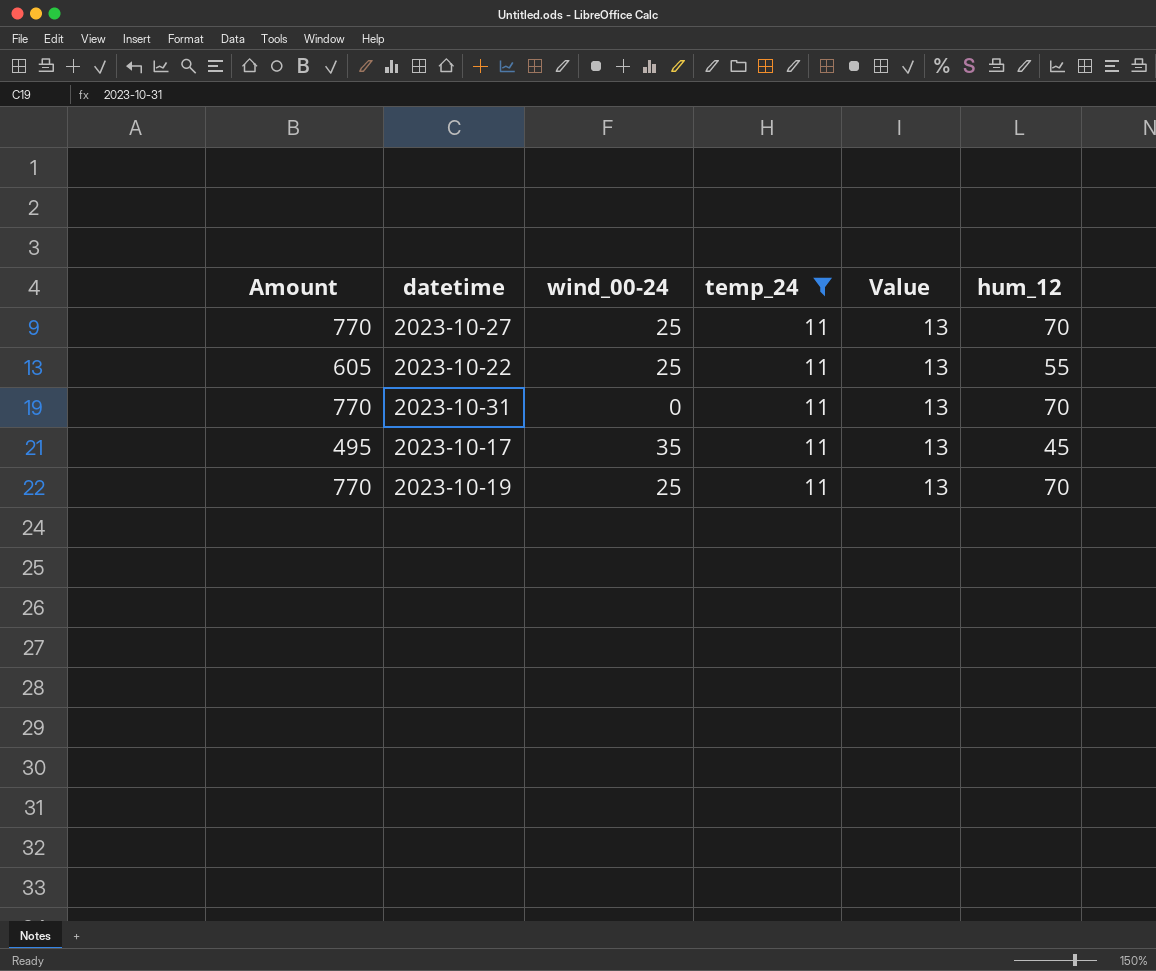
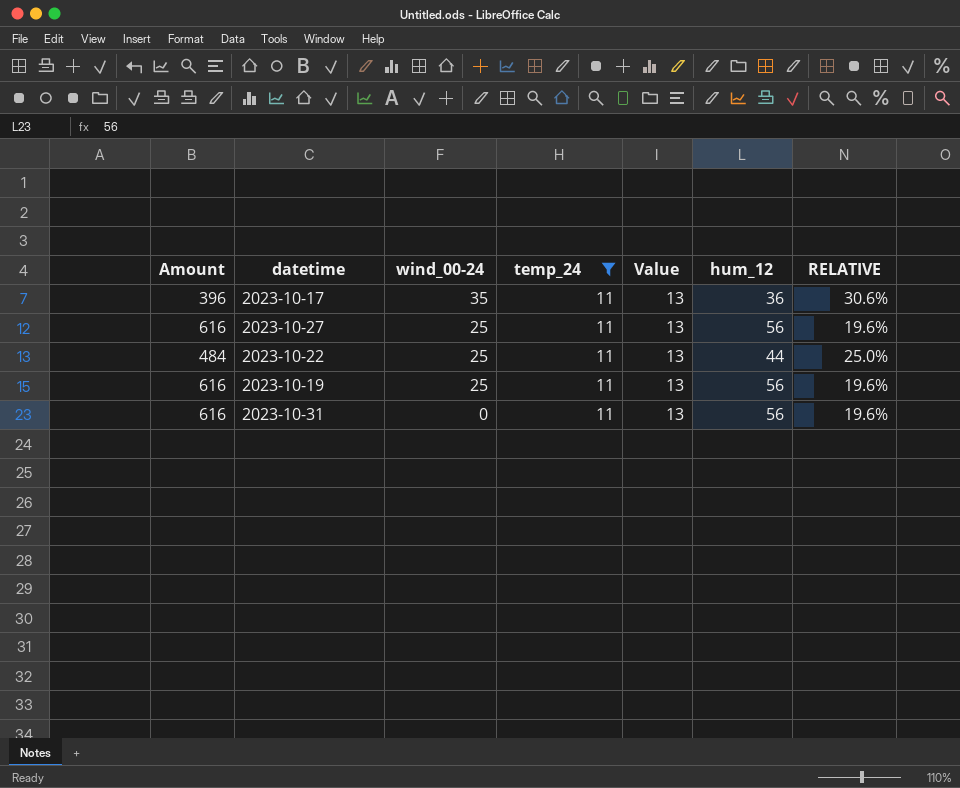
row order: none -> wind_00-24 descending
column RELATIVE | formula: none -> [temp_24] / [hum_12]
2023-10-17 | Amount: 495 -> 396
2023-10-17 | hum_12: 45 -> 36
2023-10-27 | Amount: 770 -> 616
2023-10-27 | hum_12: 70 -> 56
2023-10-22 | Amount: 605 -> 484
2023-10-22 | hum_12: 55 -> 44
2023-10-19 | Amount: 770 -> 616
2023-10-19 | hum_12: 70 -> 56
2023-10-31 | Amount: 770 -> 616
2023-10-31 | hum_12: 70 -> 56

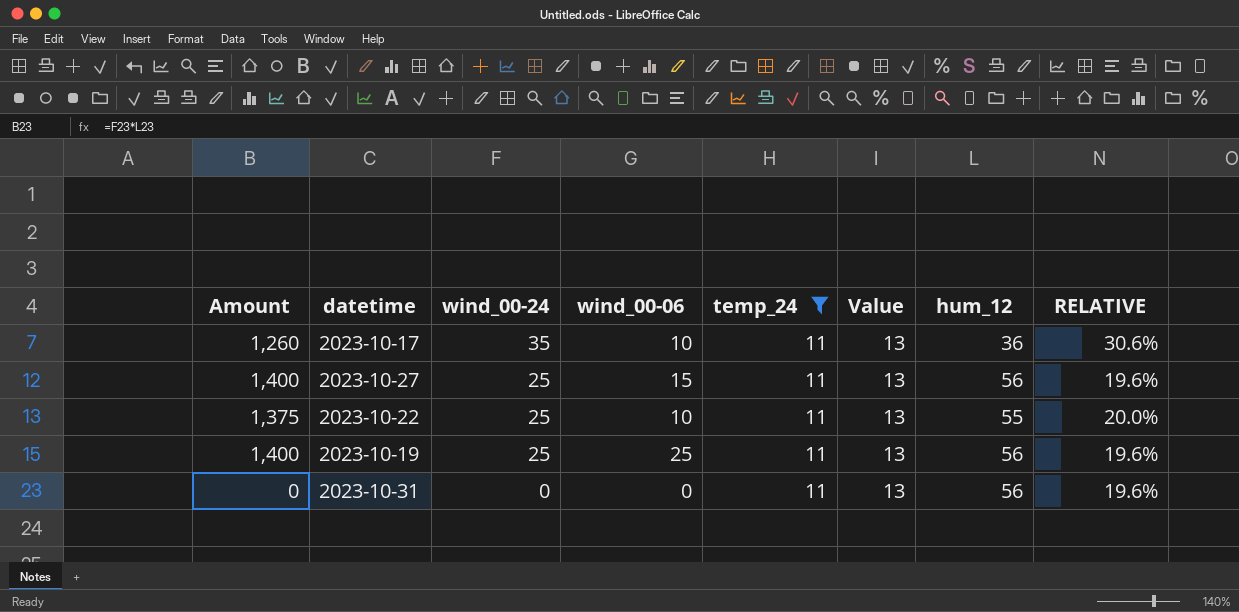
column Amount | formula: [temp_24] * [hum_12] -> [wind_00-24] * [hum_12]
column wind_00-06 | position: none -> 4
2023-10-22 | hum_12: 44 -> 55
2023-10-22 | RELATIVE: 25.0% -> 20.0%

